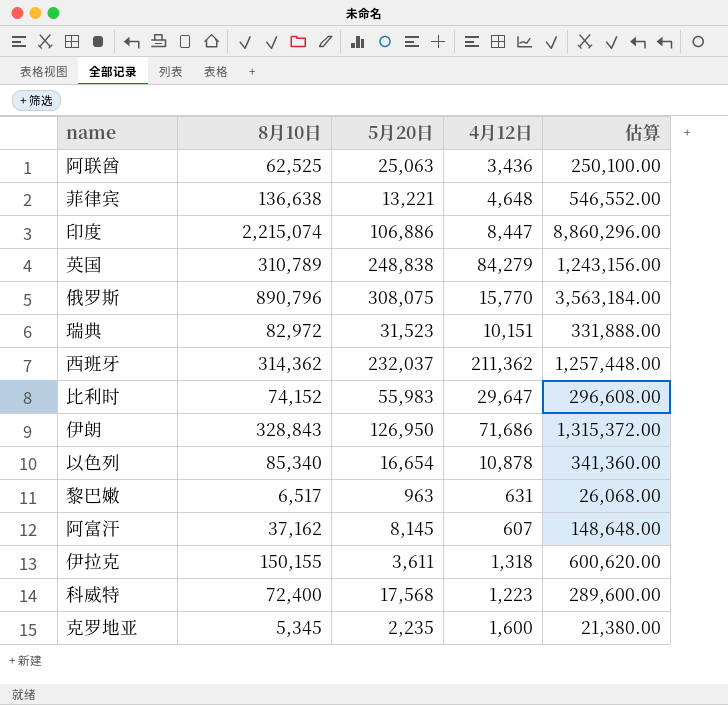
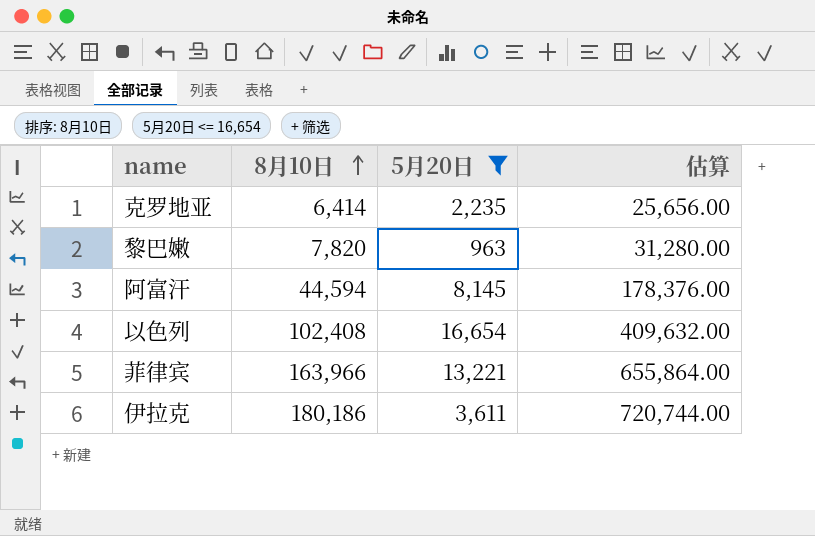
filter: none -> 5月20日 <= 16,654
row order: none -> 8月10日 ascending
column 4月12日 | position: 4 -> none
克罗地亚 | 8月10日: 5,345 -> 6,414
克罗地亚 | 估算: 21,380.00 -> 25,656.00
黎巴嫩 | 8月10日: 6,517 -> 7,820
黎巴嫩 | 估算: 26,068.00 -> 31,280.00
阿富汗 | 8月10日: 37,162 -> 44,594
阿富汗 | 估算: 148,648.00 -> 178,376.00
以色列 | 8月10日: 85,340 -> 102,408
以色列 | 估算: 341,360.00 -> 409,632.00
菲律宾 | 8月10日: 136,638 -> 163,966
菲律宾 | 估算: 546,552.00 -> 655,864.00
伊拉克 | 8月10日: 150,155 -> 180,186
伊拉克 | 估算: 600,620.00 -> 720,744.00

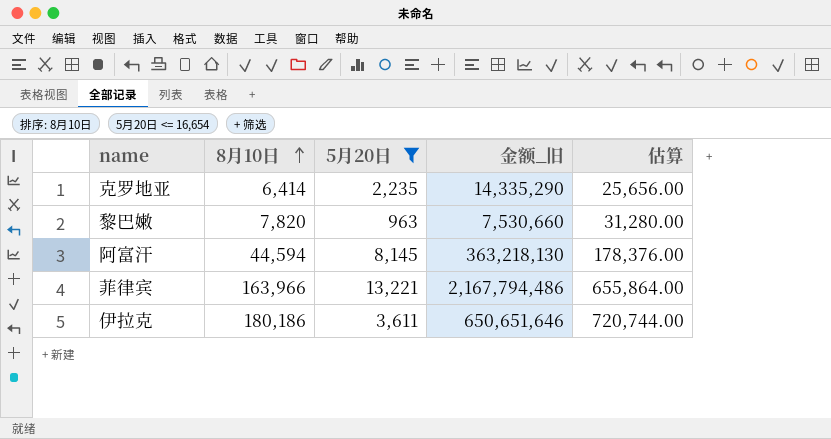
column 金额_旧 | formula: none -> [8月10日] * [5月20日]
row 以色列: 102,408 | 16,654 | 409,632.00 -> none

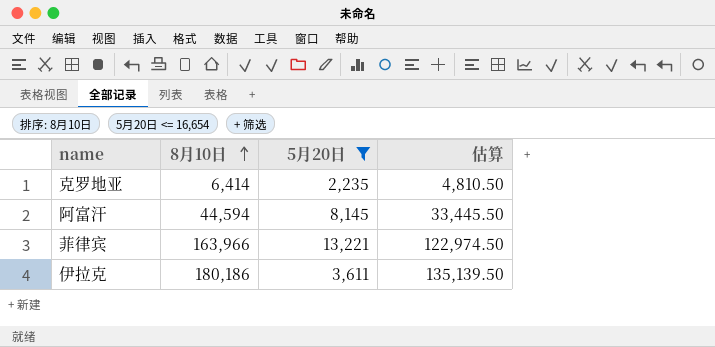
column 金额_旧 | formula: [8月10日] * [5月20日] -> none
column 估算 | formula: [8月10日] * 4 -> [8月10日] * 0.75
row 黎巴嫩: 7,820 | 963 | 7,530,660 | 31,280.00 -> none

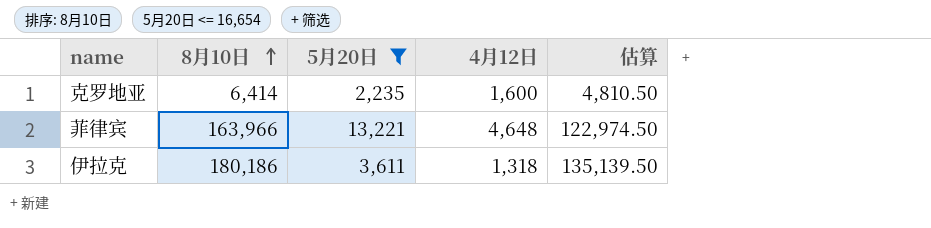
column 4月12日 | position: none -> 4
row 阿富汗: 44,594 | 8,145 | 33,445.50 -> none

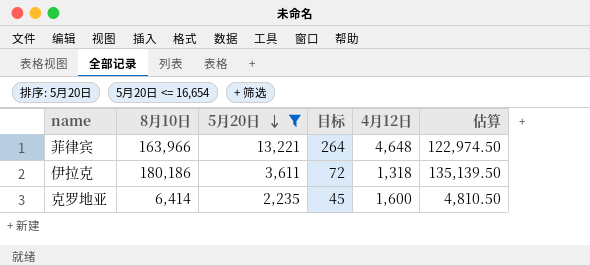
row order: 8月10日 ascending -> 5月20日 descending
column 目标 | formula: none -> [5月20日] * 0.02

